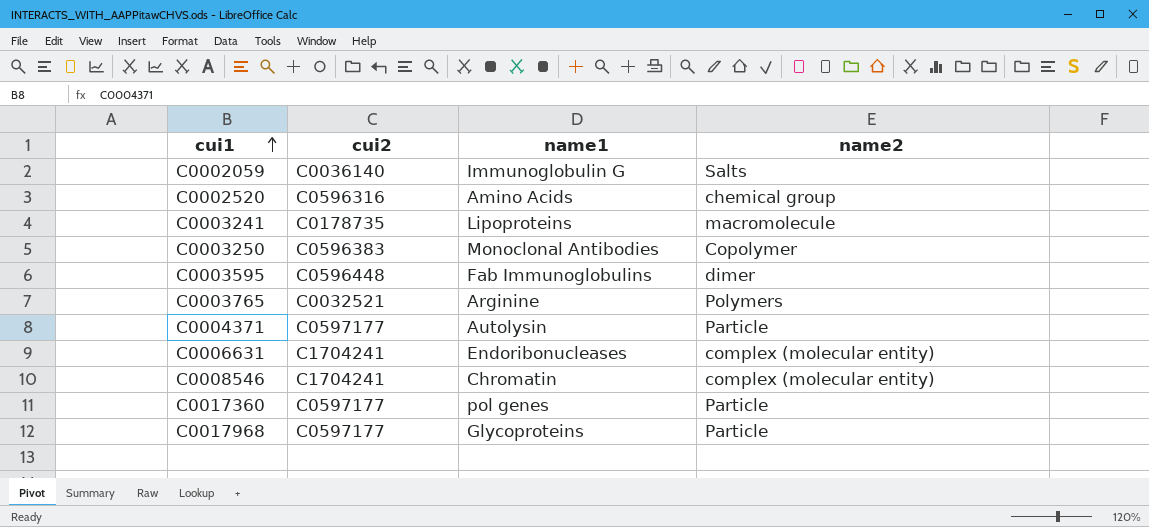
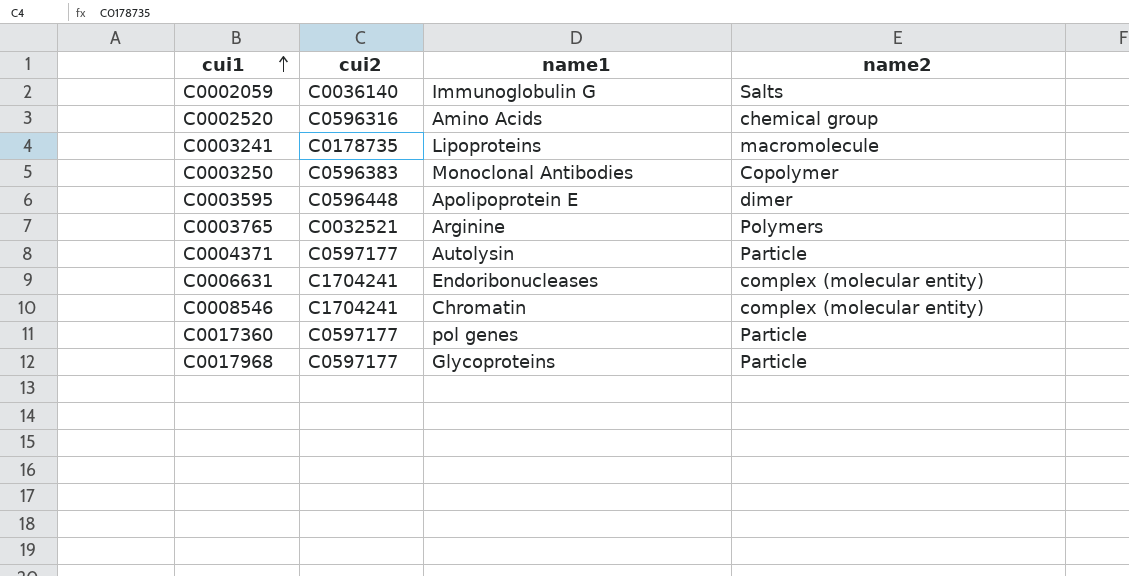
C0003595 | name1: Fab Immunoglobulins -> Apolipoprotein E

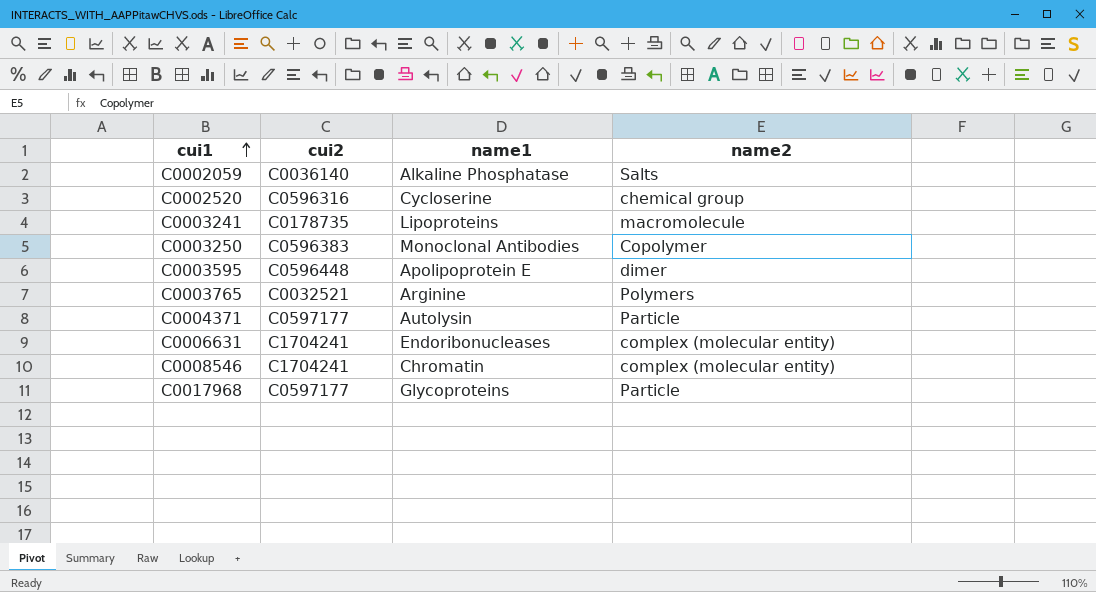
row C0017360: C0597177 | pol genes | Particle -> none
C0002059 | name1: Immunoglobulin G -> Alkaline Phosphatase
C0002520 | name1: Amino Acids -> Cycloserine

